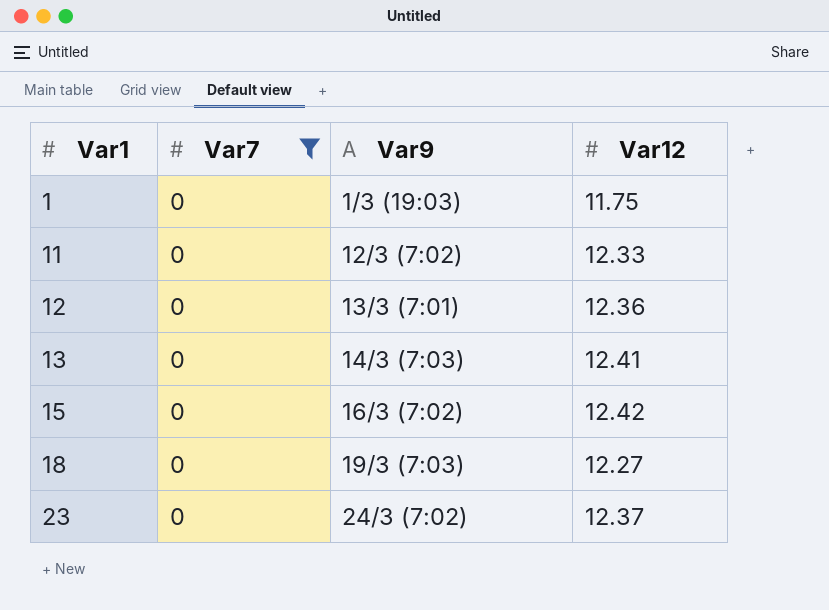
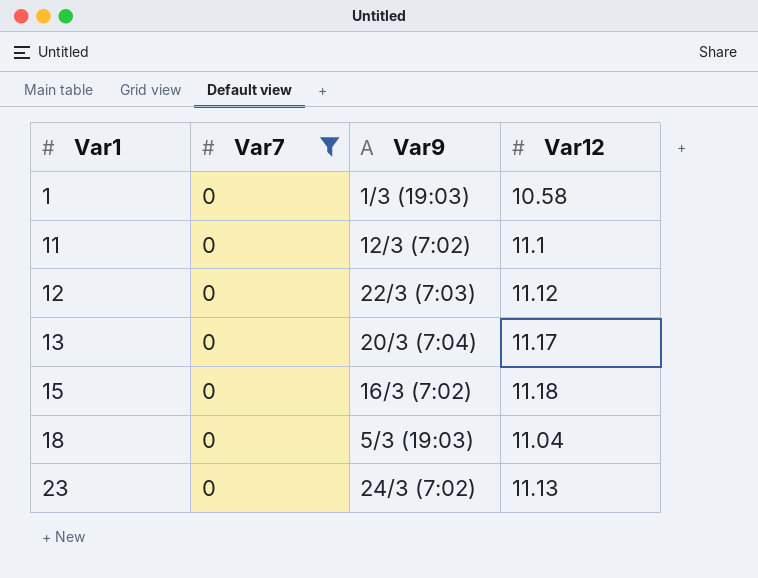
1 | Var12: 11.75 -> 10.58
11 | Var12: 12.33 -> 11.1
12 | Var9: 13/3 (7:01) -> 22/3 (7:03)
12 | Var12: 12.36 -> 11.12
13 | Var9: 14/3 (7:03) -> 20/3 (7:04)
13 | Var12: 12.41 -> 11.17
15 | Var12: 12.42 -> 11.18
18 | Var9: 19/3 (7:03) -> 5/3 (19:03)
18 | Var12: 12.27 -> 11.04
23 | Var12: 12.37 -> 11.13

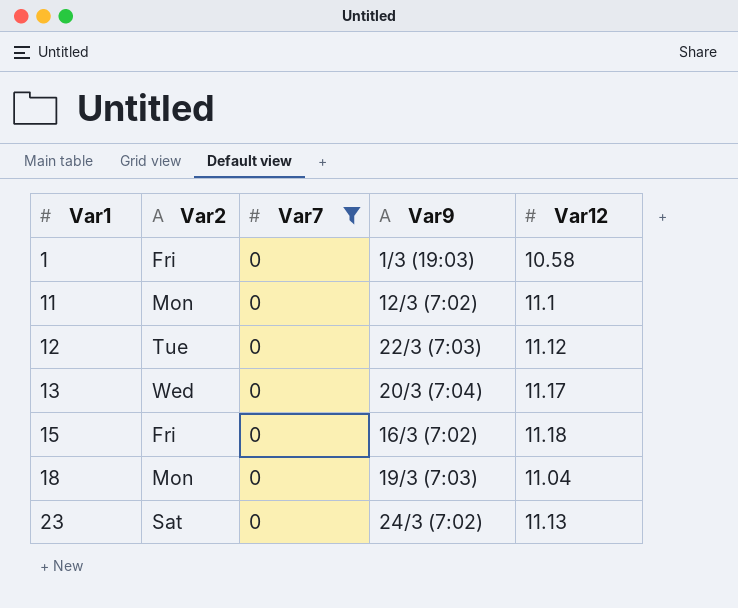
column Var2 | position: none -> 2
18 | Var9: 5/3 (19:03) -> 19/3 (7:03)

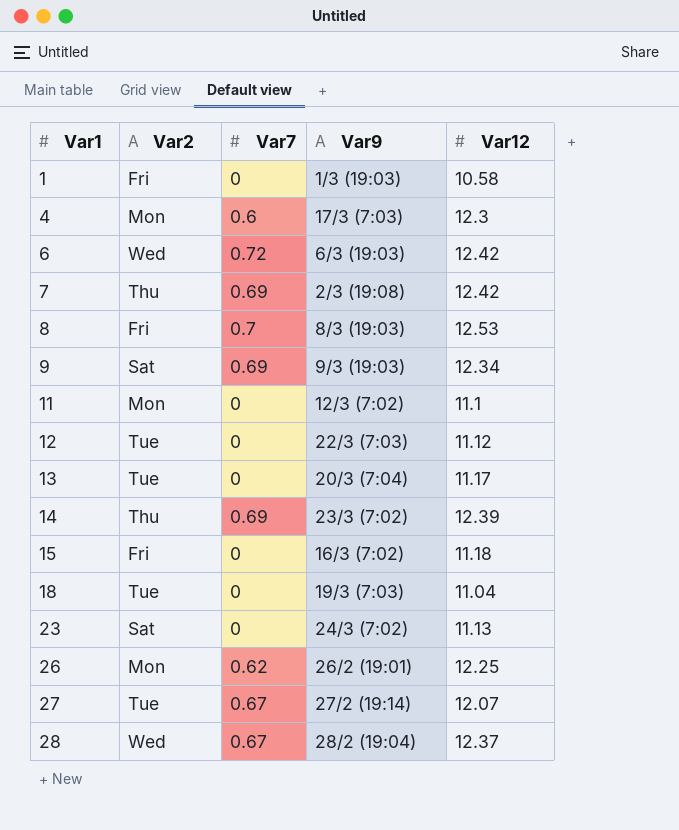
filter: Var7 = 0 -> none
13 | Var2: Wed -> Tue
18 | Var2: Mon -> Tue

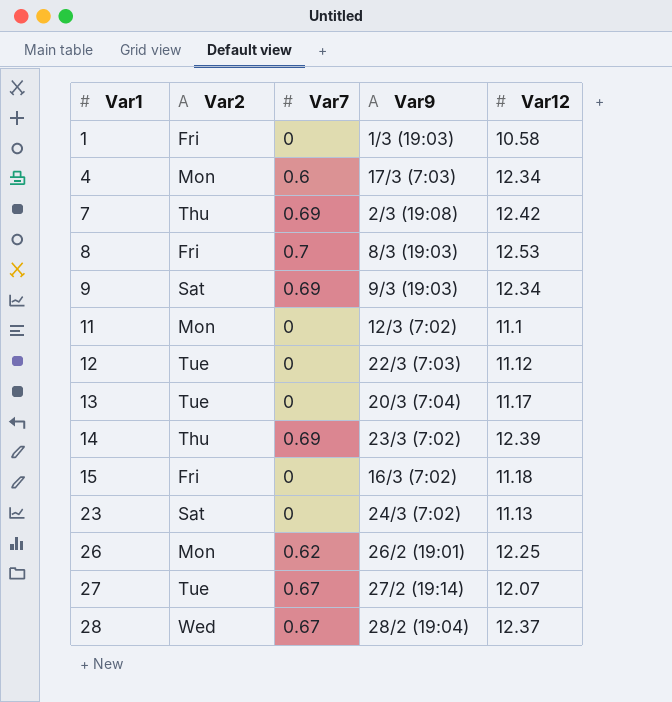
row 6: Wed | 0.72 | 6/3 (19:03) | 12.42 -> none
row 18: Tue | 0 | 19/3 (7:03) | 11.04 -> none
4 | Var12: 12.3 -> 12.34

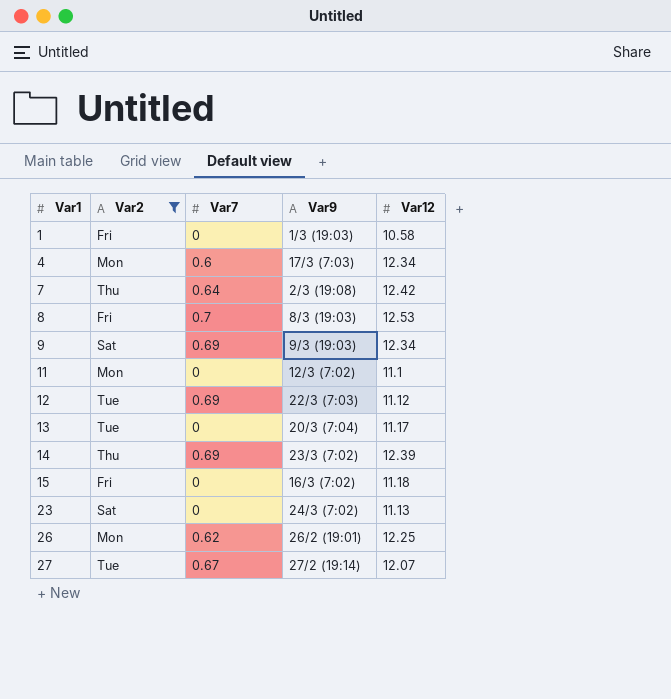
filter: none -> Var2 != Wed
7 | Var7: 0.69 -> 0.64
12 | Var7: 0 -> 0.69

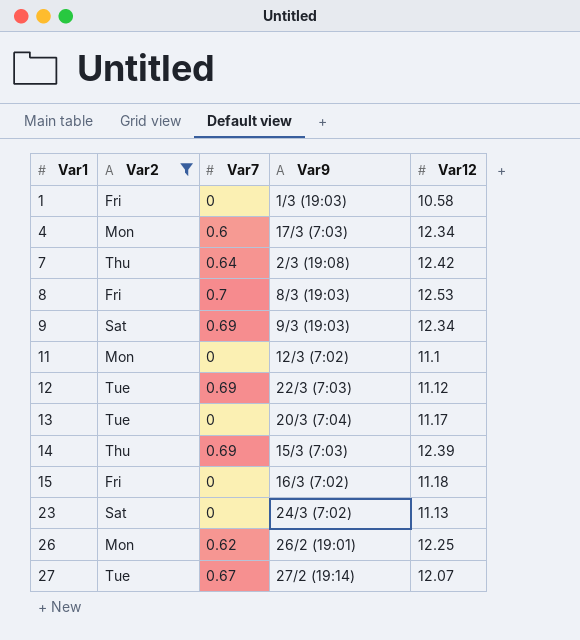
14 | Var9: 23/3 (7:02) -> 15/3 (7:03)

